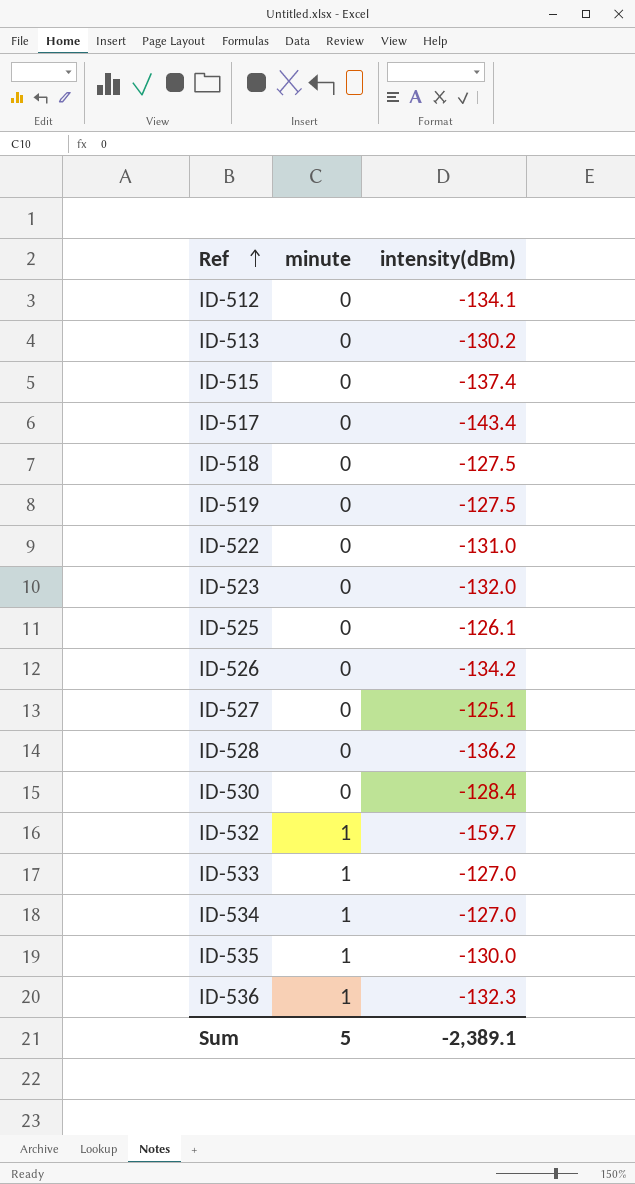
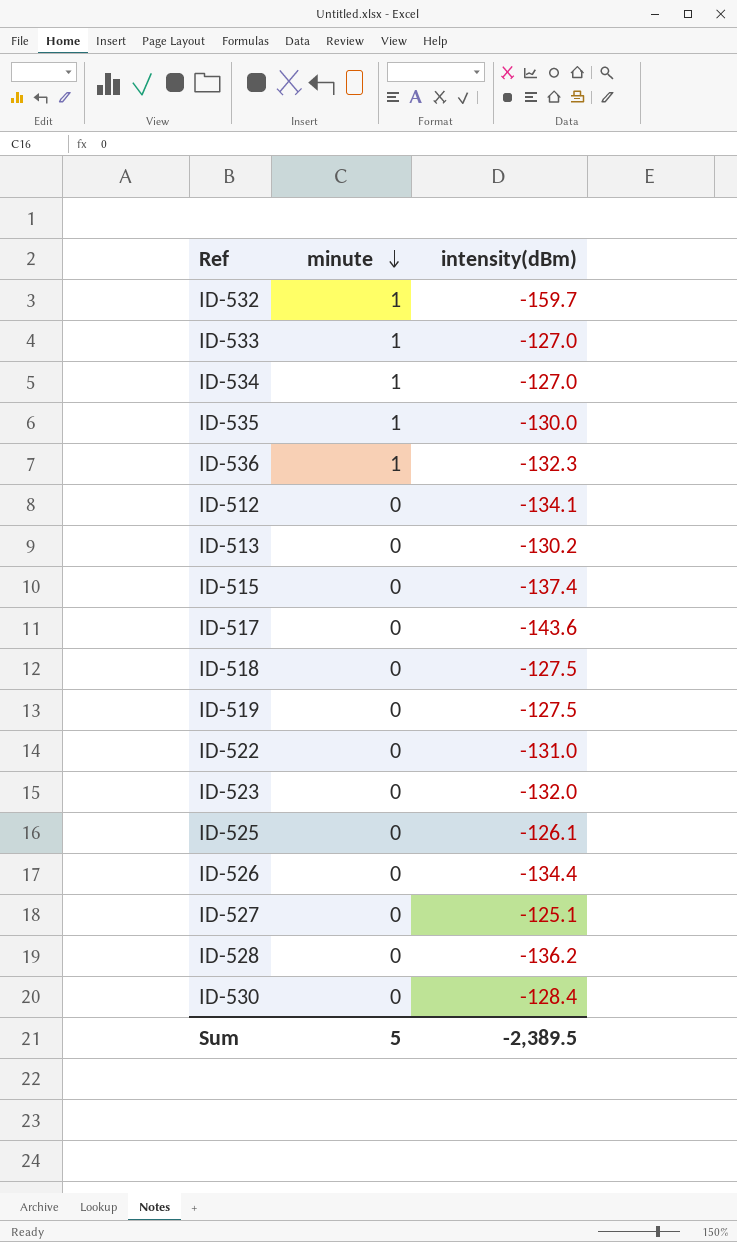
row order: Ref ascending -> minute descending
ID-517 | intensity(dBm): -143.4 -> -143.6
ID-526 | intensity(dBm): -134.2 -> -134.4
Sum | intensity(dBm): -2,389.1 -> -2,389.5

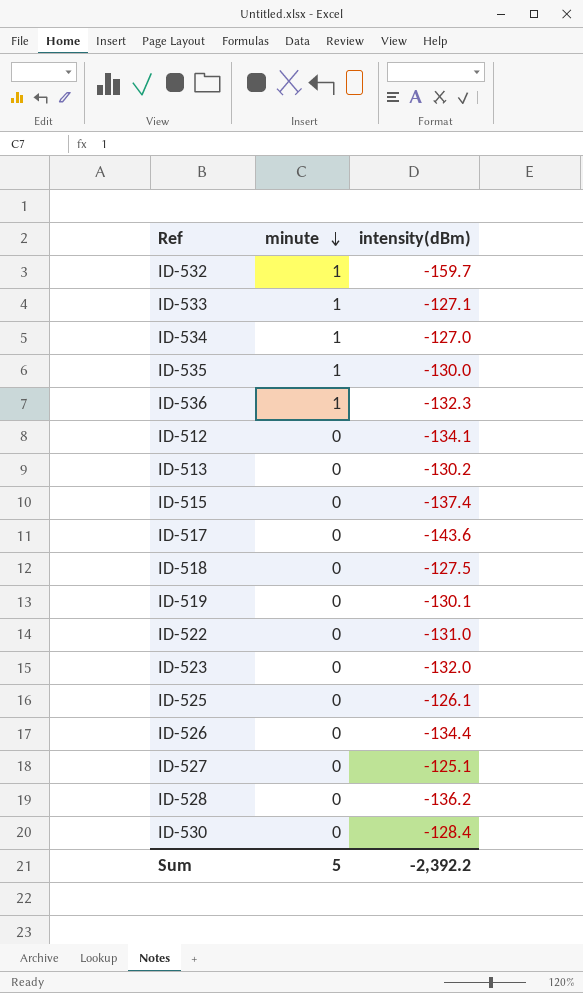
ID-533 | intensity(dBm): -127.0 -> -127.1
ID-519 | intensity(dBm): -127.5 -> -130.1
Sum | intensity(dBm): -2,389.5 -> -2,392.2

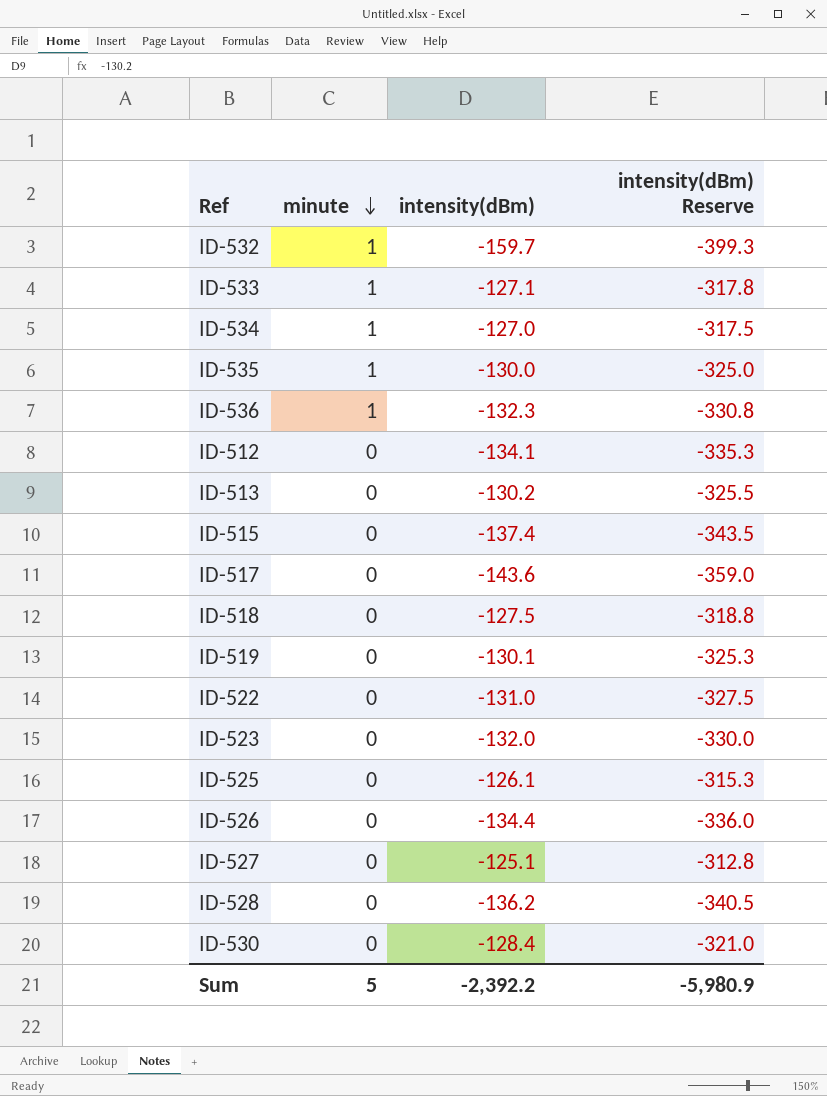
column intensity(dBm) Reserve | formula: none -> [intensity(dBm)] * 2.5

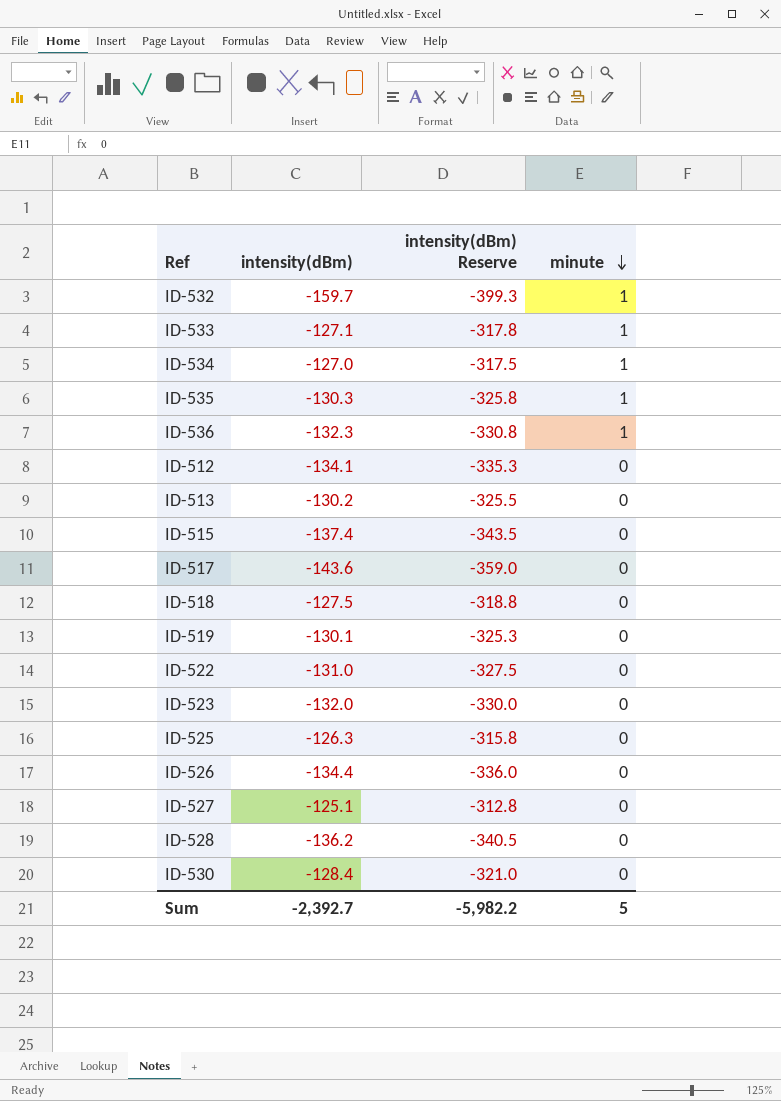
column minute | position: 2 -> 4
ID-535 | intensity(dBm): -130.0 -> -130.3
ID-535 | intensity(dBm) Reserve: -325.0 -> -325.8
ID-525 | intensity(dBm): -126.1 -> -126.3
ID-525 | intensity(dBm) Reserve: -315.3 -> -315.8
Sum | intensity(dBm): -2,392.2 -> -2,392.7
Sum | intensity(dBm) Reserve: -5,980.9 -> -5,982.2

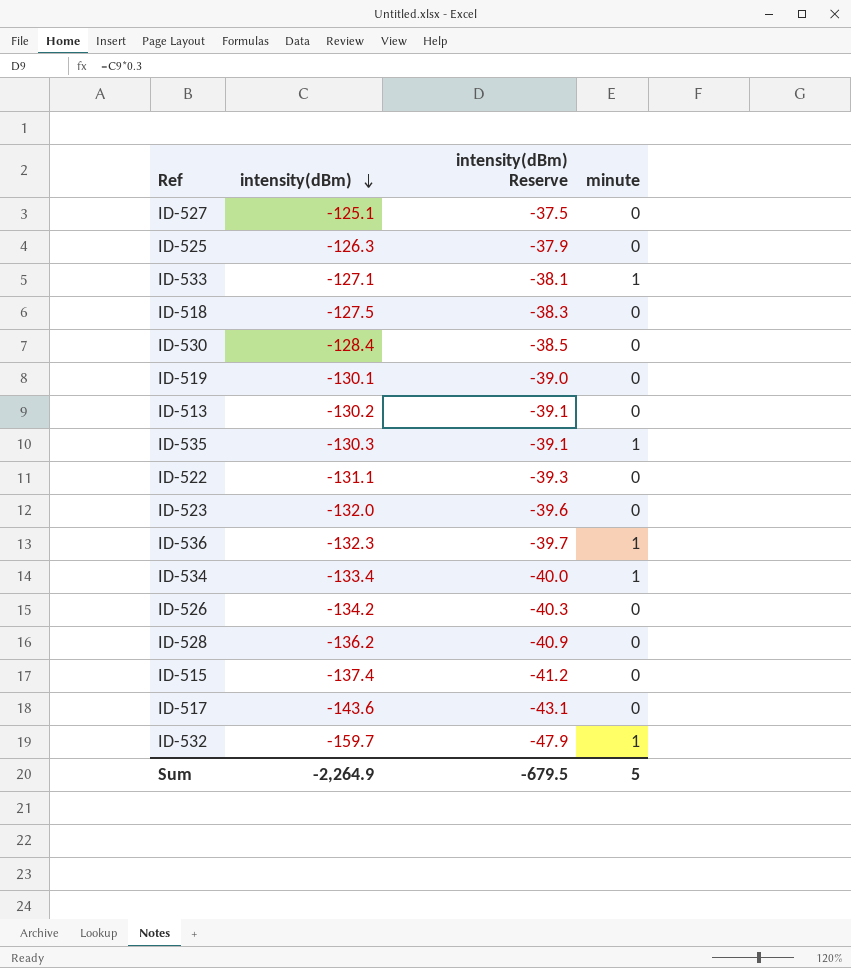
row order: minute descending -> intensity(dBm) descending
column intensity(dBm) Reserve | formula: [intensity(dBm)] * 2.5 -> [intensity(dBm)] * 0.3
row ID-512: -134.1 | -335.3 | 0 -> none
ID-522 | intensity(dBm): -131.0 -> -131.1
ID-534 | intensity(dBm): -127.0 -> -133.4
ID-526 | intensity(dBm): -134.4 -> -134.2
Sum | intensity(dBm): -2,392.7 -> -2,264.9
Sum | intensity(dBm) Reserve: -5,982.2 -> -679.5

